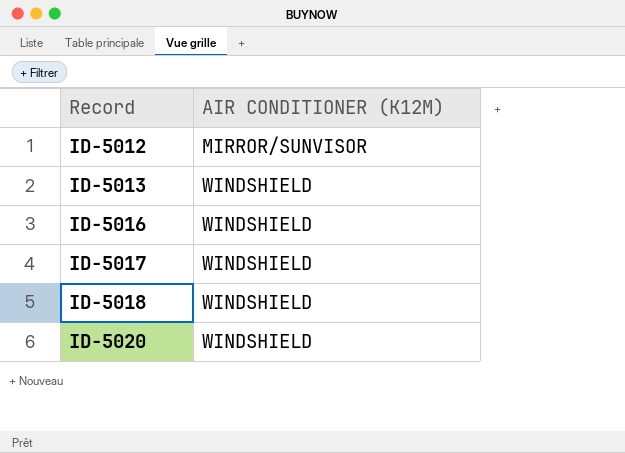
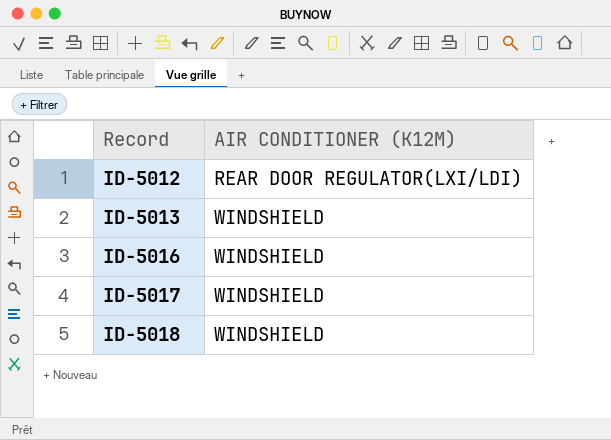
row ID-5020: WINDSHIELD -> none
ID-5012 | AIR CONDITIONER (K12M): MIRROR/SUNVISOR -> REAR DOOR REGULATOR(LXI/LDI)

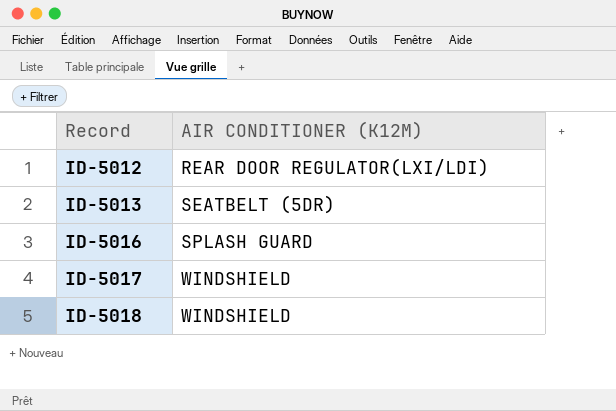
ID-5013 | AIR CONDITIONER (K12M): WINDSHIELD -> SEATBELT (5DR)
ID-5016 | AIR CONDITIONER (K12M): WINDSHIELD -> SPLASH GUARD

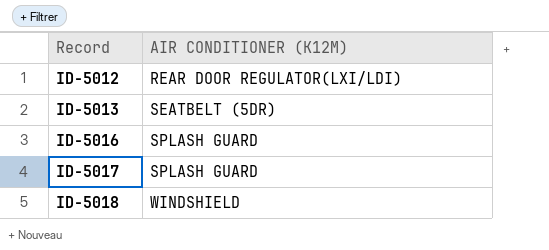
ID-5017 | AIR CONDITIONER (K12M): WINDSHIELD -> SPLASH GUARD

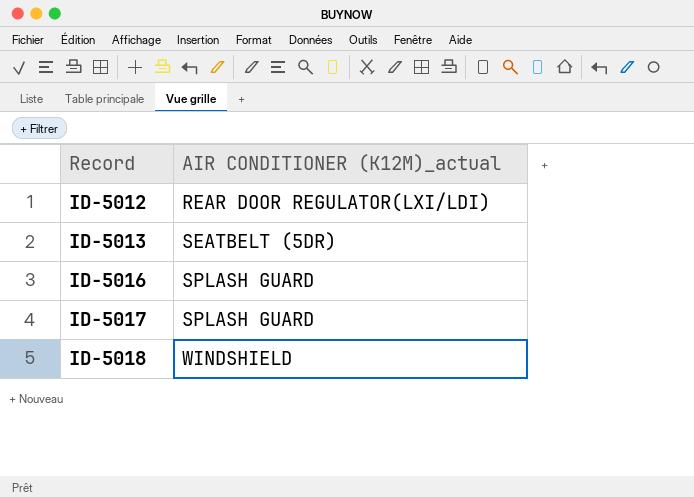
column name: AIR CONDITIONER (K12M) -> AIR CONDITIONER (K12M)_actual

